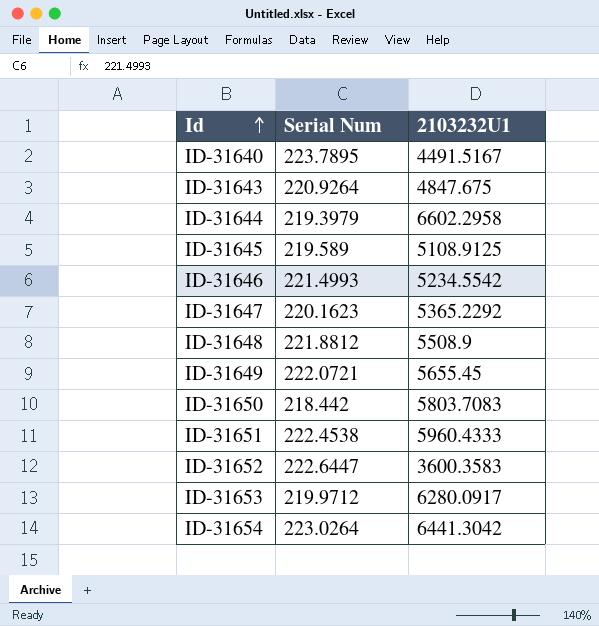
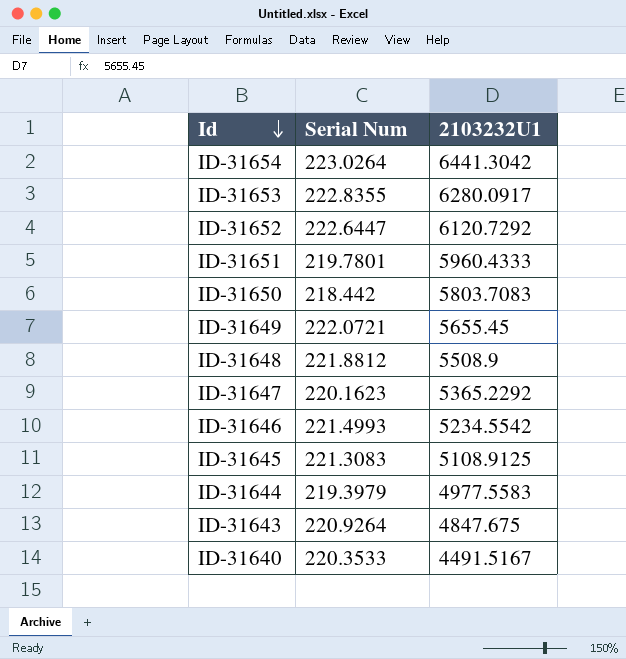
row order: Id ascending -> Id descending
ID-31653 | Serial Num: 219.9712 -> 222.8355
ID-31652 | 2103232U1: 3600.3583 -> 6120.7292
ID-31651 | Serial Num: 222.4538 -> 219.7801
ID-31645 | Serial Num: 219.589 -> 221.3083
ID-31644 | 2103232U1: 6602.2958 -> 4977.5583
ID-31640 | Serial Num: 223.7895 -> 220.3533

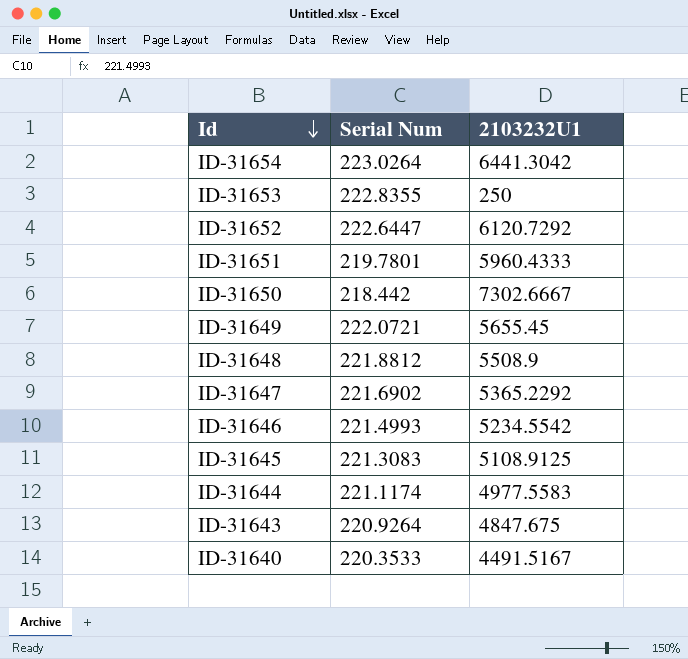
ID-31653 | 2103232U1: 6280.0917 -> 250
ID-31650 | 2103232U1: 5803.7083 -> 7302.6667
ID-31647 | Serial Num: 220.1623 -> 221.6902
ID-31644 | Serial Num: 219.3979 -> 221.1174

